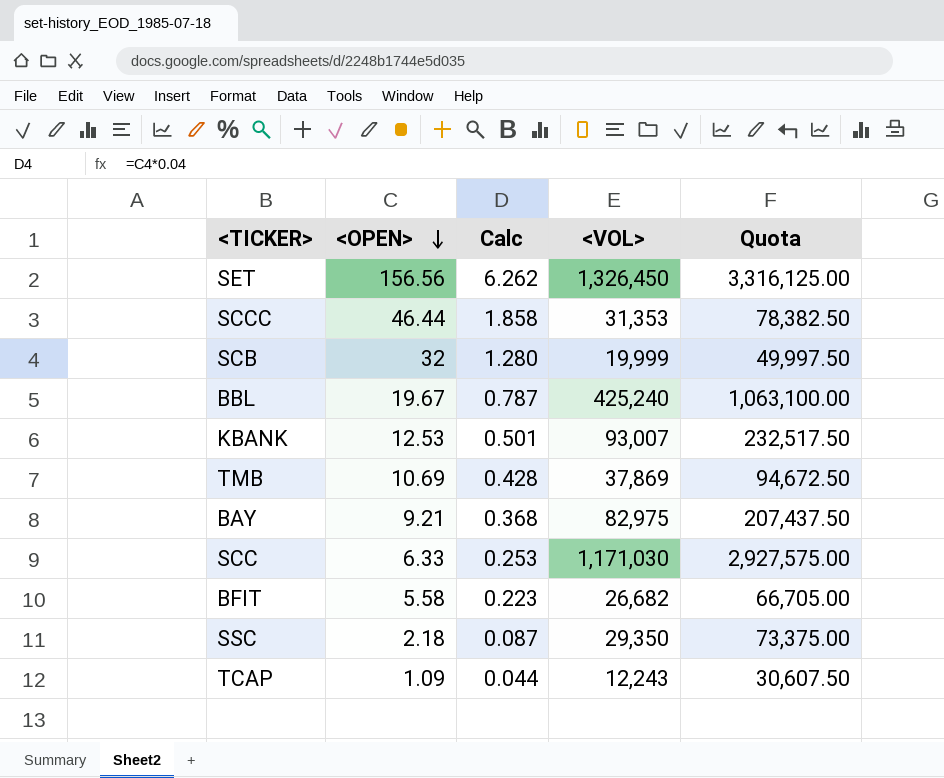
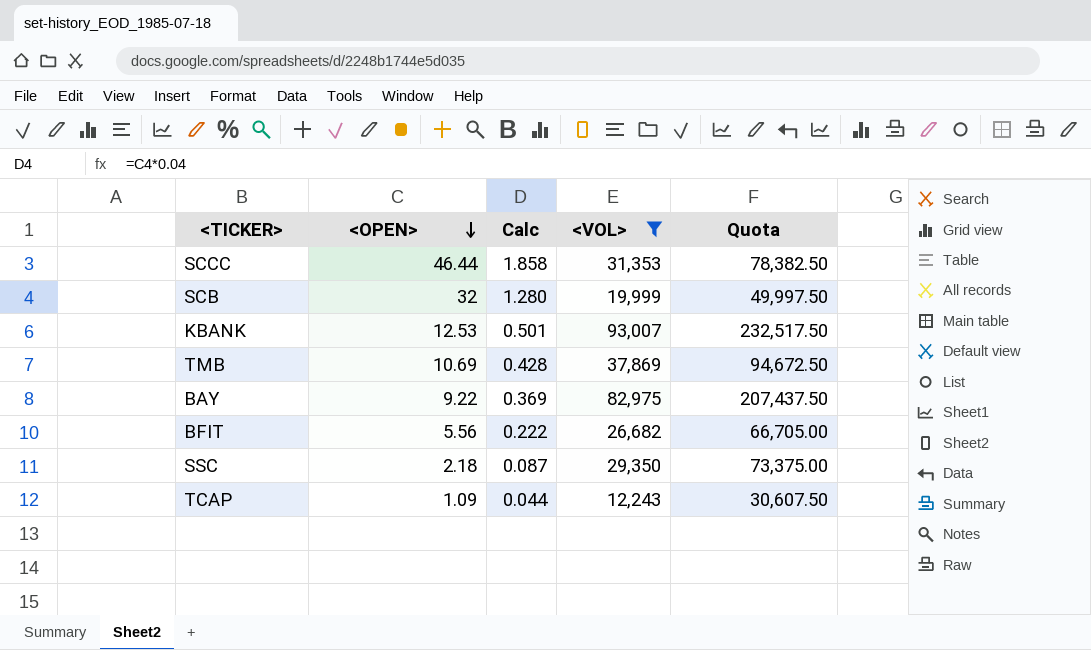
filter: none -> <VOL> <= 93,007
BAY | <OPEN>: 9.21 -> 9.22
BAY | Calc: 0.368 -> 0.369
BFIT | <OPEN>: 5.58 -> 5.56
BFIT | Calc: 0.223 -> 0.222

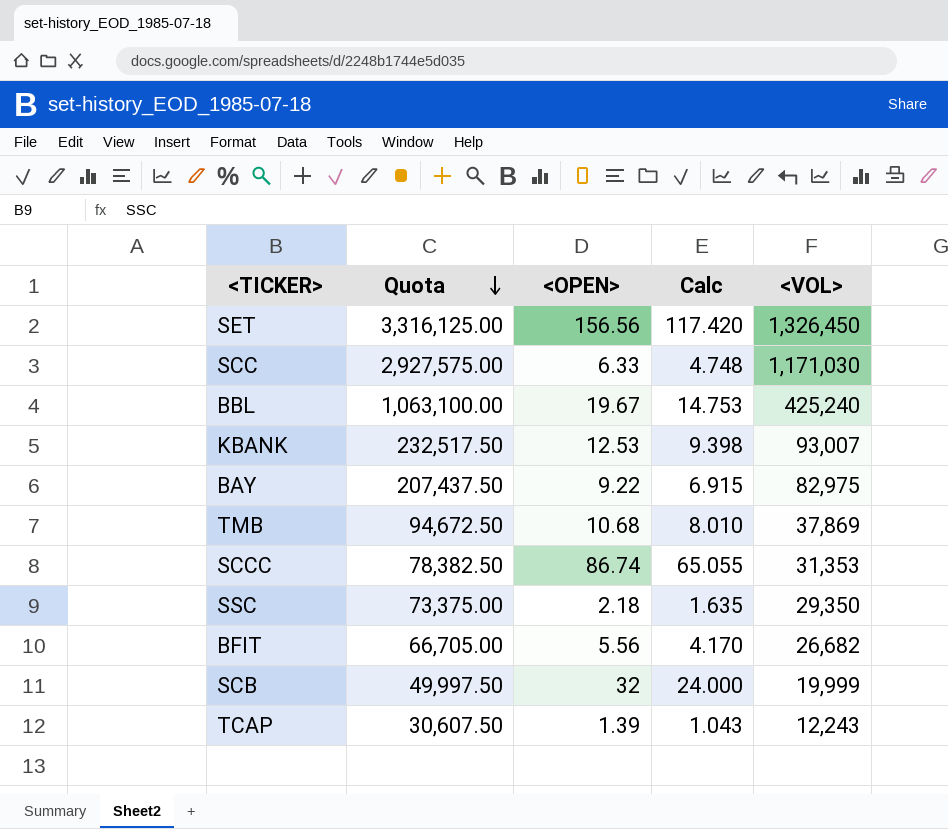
filter: <VOL> <= 93,007 -> none
row order: <OPEN> descending -> Quota descending
column Quota | position: 5 -> 2
column Calc | formula: [<OPEN>] * 0.04 -> [<OPEN>] * 0.75
TMB | <OPEN>: 10.69 -> 10.68
SCCC | <OPEN>: 46.44 -> 86.74
TCAP | <OPEN>: 1.09 -> 1.39

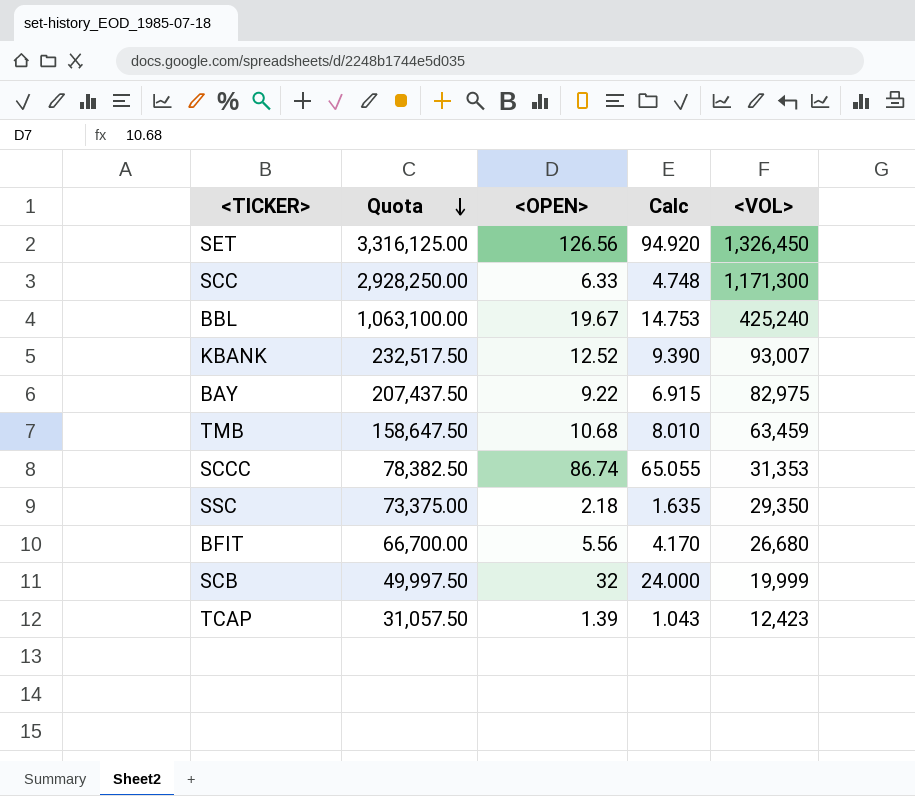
SET | <OPEN>: 156.56 -> 126.56
SET | Calc: 117.420 -> 94.920
SCC | Quota: 2,927,575.00 -> 2,928,250.00
SCC | <VOL>: 1,171,030 -> 1,171,300
KBANK | <OPEN>: 12.53 -> 12.52
KBANK | Calc: 9.398 -> 9.390
TMB | Quota: 94,672.50 -> 158,647.50
TMB | <VOL>: 37,869 -> 63,459
BFIT | Quota: 66,705.00 -> 66,700.00
BFIT | <VOL>: 26,682 -> 26,680
TCAP | Quota: 30,607.50 -> 31,057.50
TCAP | <VOL>: 12,243 -> 12,423

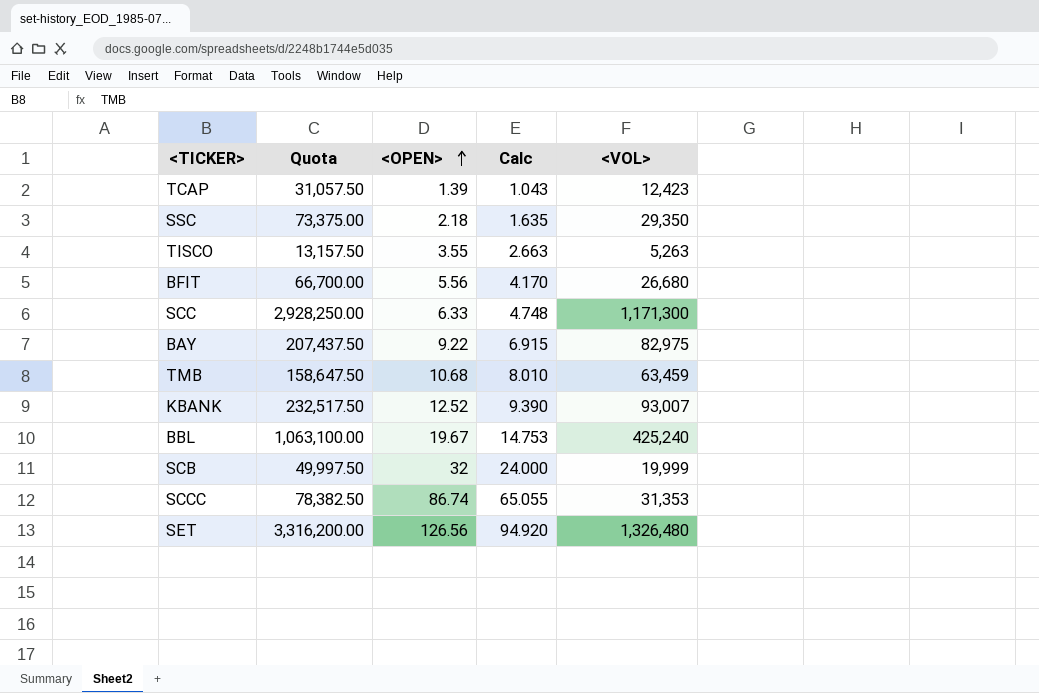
row order: Quota descending -> <OPEN> ascending
row TISCO: none -> 13,157.50 | 3.55 | 2.663 | 5,263
SET | Quota: 3,316,125.00 -> 3,316,200.00
SET | <VOL>: 1,326,450 -> 1,326,480

